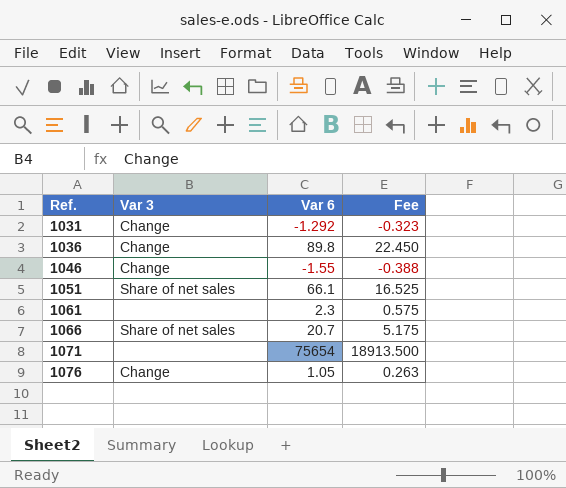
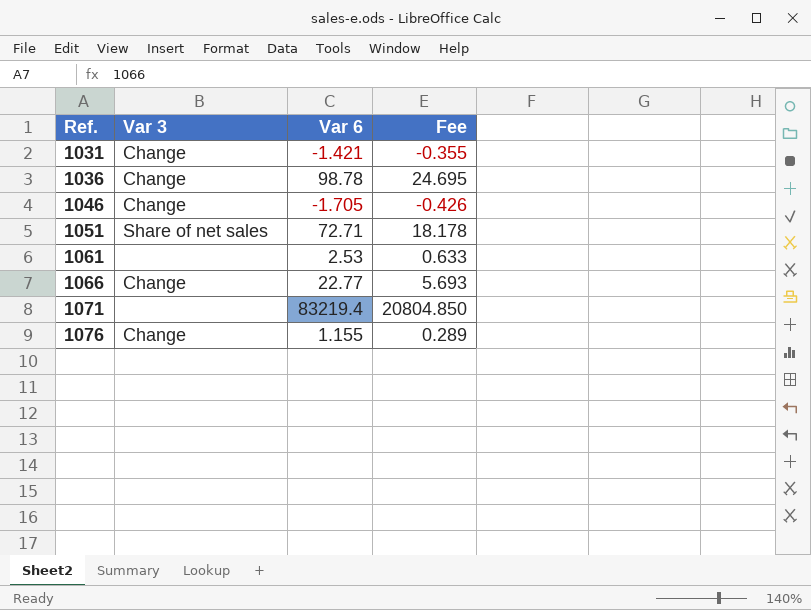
1031 | Var 6: -1.292 -> -1.421
1031 | Fee: -0.323 -> -0.355
1036 | Var 6: 89.8 -> 98.78
1036 | Fee: 22.450 -> 24.695
1046 | Var 6: -1.55 -> -1.705
1046 | Fee: -0.388 -> -0.426
1051 | Var 6: 66.1 -> 72.71
1051 | Fee: 16.525 -> 18.178
1061 | Var 6: 2.3 -> 2.53
1061 | Fee: 0.575 -> 0.633
1066 | Var 3: Share of net sales -> Change
1066 | Var 6: 20.7 -> 22.77
1066 | Fee: 5.175 -> 5.693
1071 | Var 6: 75654 -> 83219.4
1071 | Fee: 18913.500 -> 20804.850
1076 | Var 6: 1.05 -> 1.155
1076 | Fee: 0.263 -> 0.289

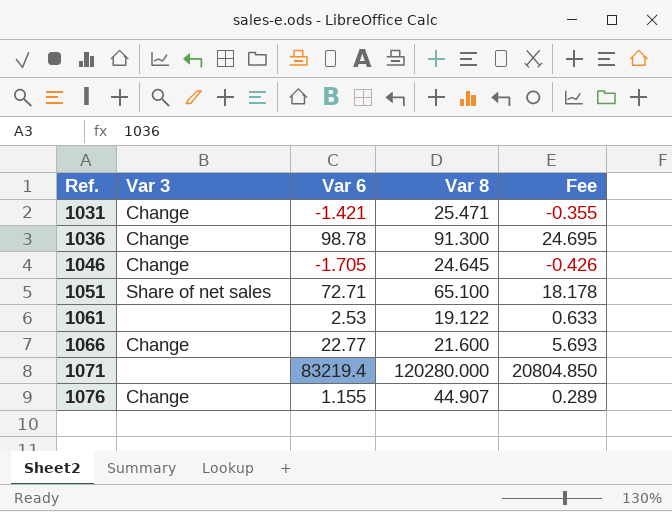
column Var 8 | position: none -> 4

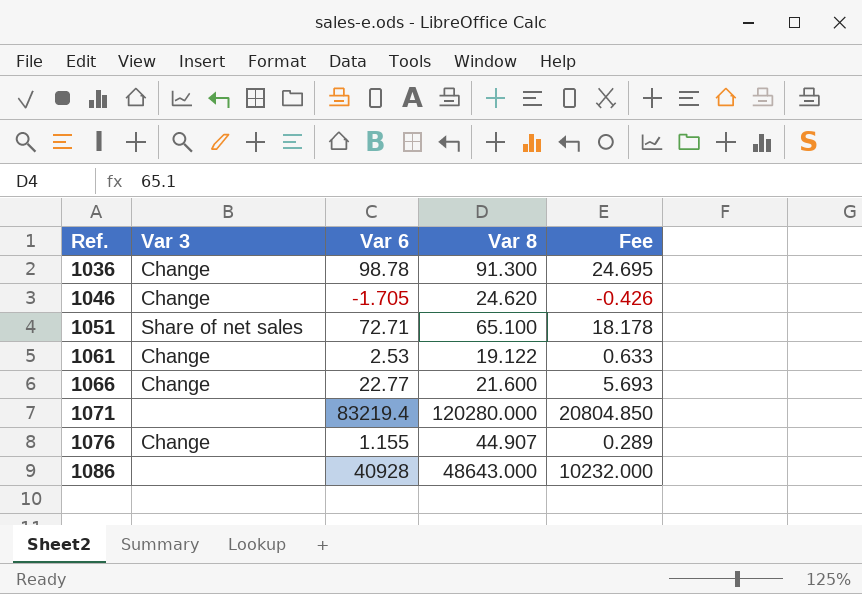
row 1031: Change | -1.421 | 25.471 | -0.355 -> none
1046 | Var 8: 24.645 -> 24.620
1061 | Var 3: none -> Change
row 1086: none -> none | 40928 | 48643.000 | 10232.000

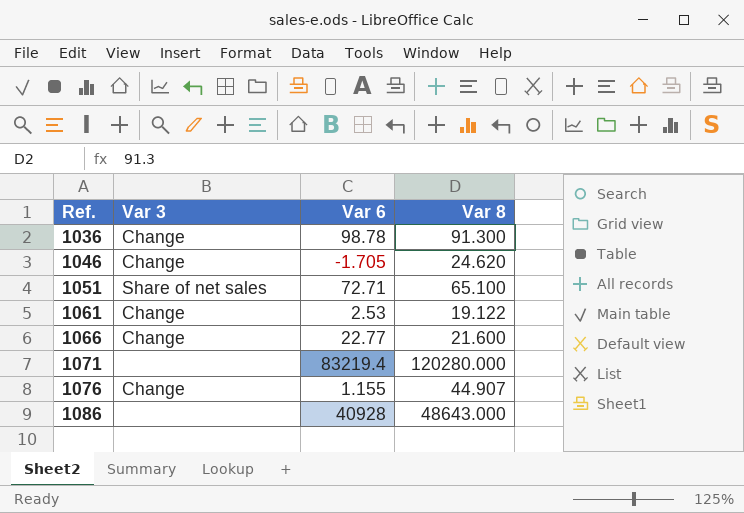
column Fee | formula: [Var 6] * 0.25 -> none

